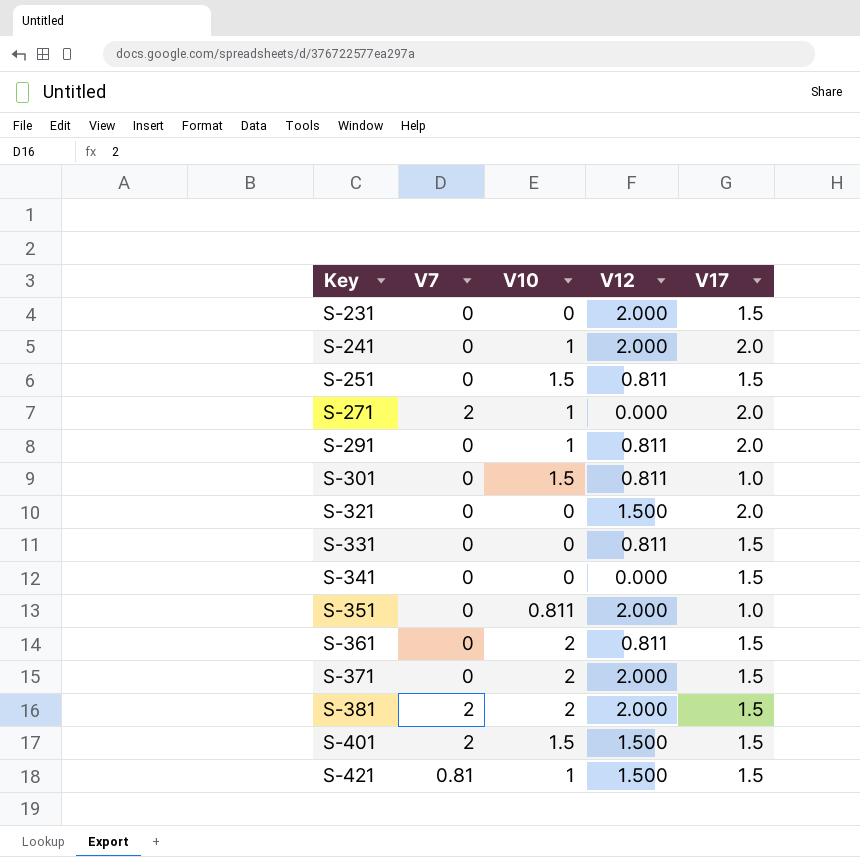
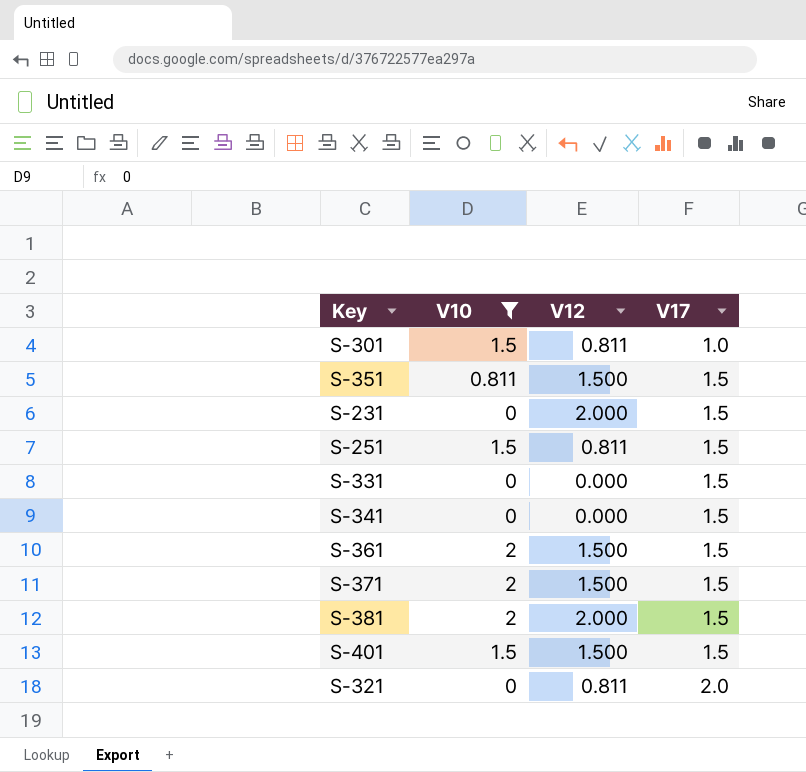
filter: none -> V10 != 1
row order: Key ascending -> V17 ascending
column V7 | position: 2 -> none
S-351 | V12: 2.000 -> 1.500
S-351 | V17: 1.0 -> 1.5
S-331 | V12: 0.811 -> 0.000
S-361 | V12: 0.811 -> 1.500
S-371 | V12: 2.000 -> 1.500
S-321 | V12: 1.500 -> 0.811

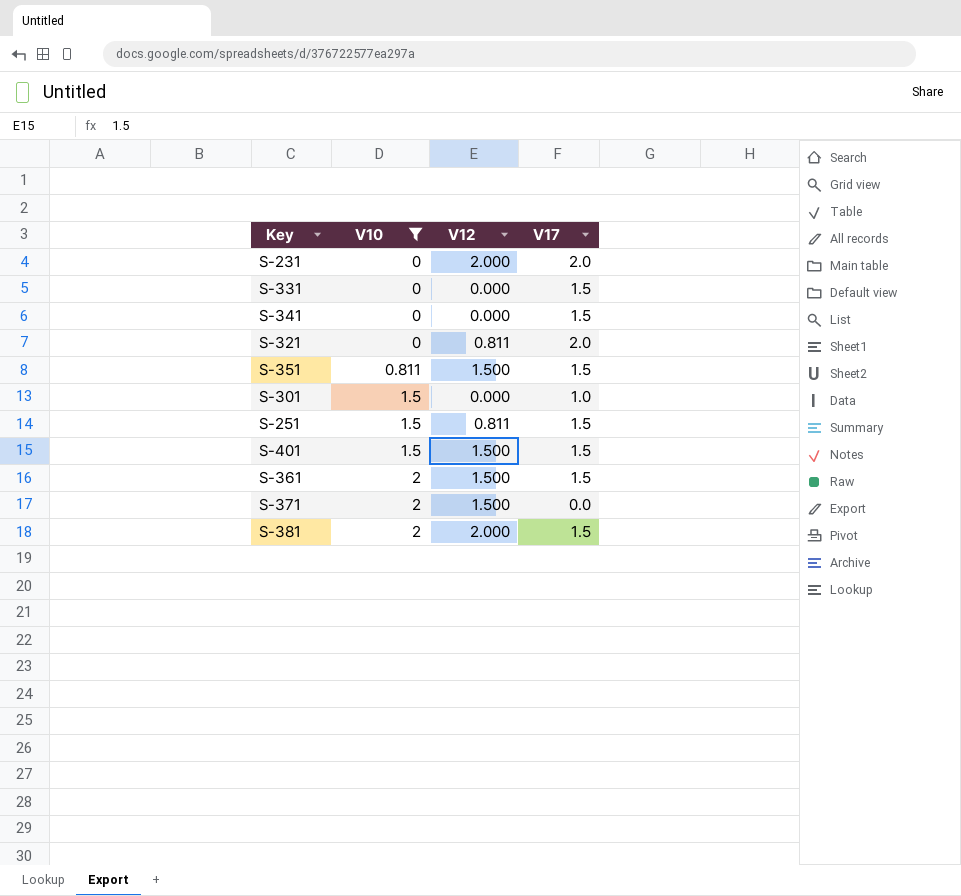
row order: V17 ascending -> V10 ascending
S-231 | V17: 1.5 -> 2.0
S-301 | V12: 0.811 -> 0.000
S-371 | V17: 1.5 -> 0.0

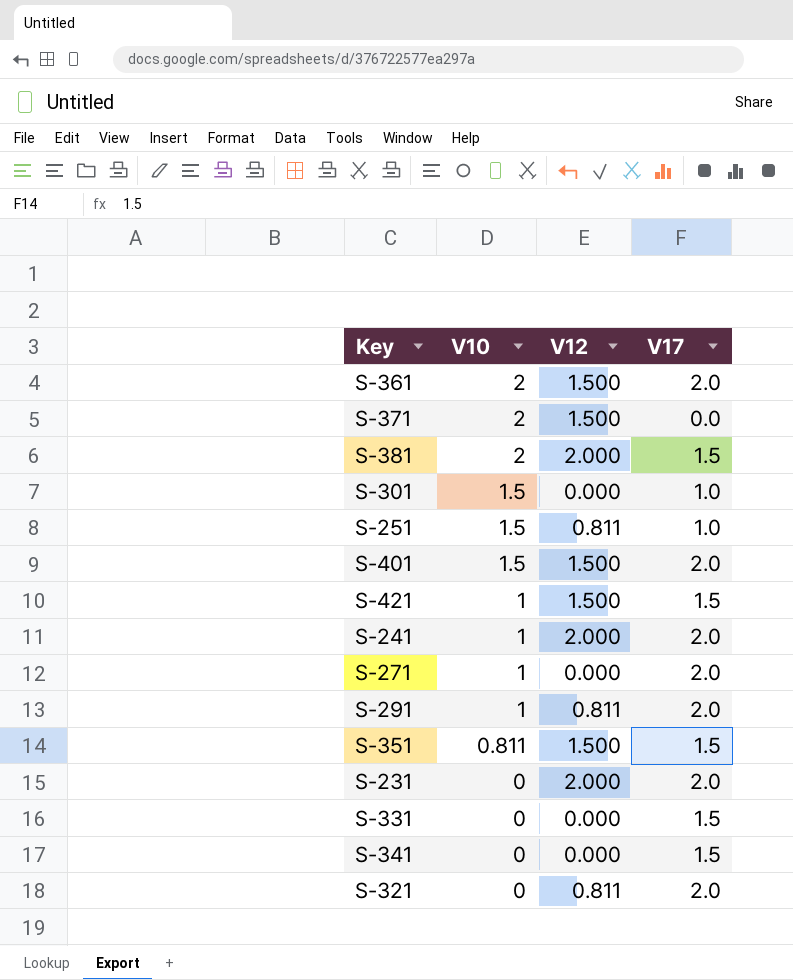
filter: V10 != 1 -> none
row order: V10 ascending -> V10 descending
S-361 | V17: 1.5 -> 2.0
S-251 | V17: 1.5 -> 1.0
S-401 | V17: 1.5 -> 2.0

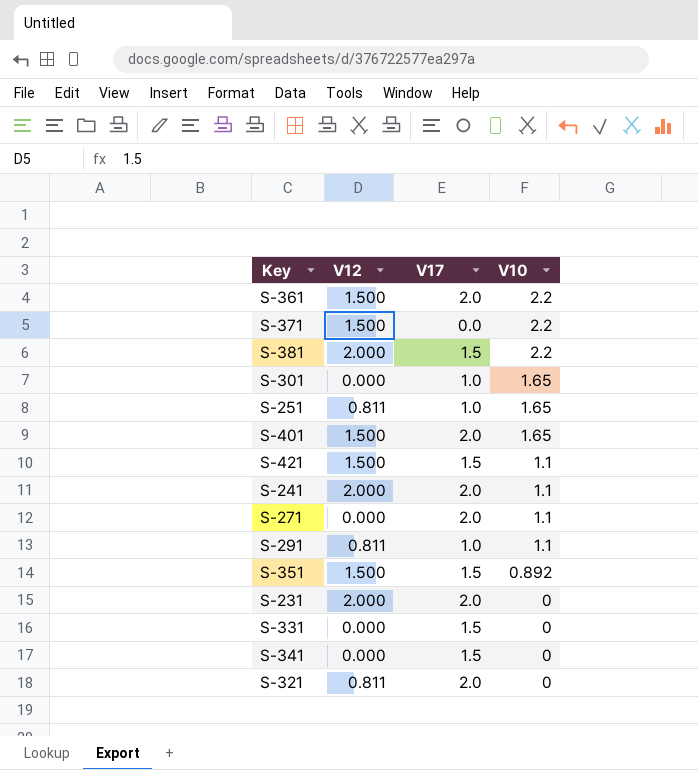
column V10 | position: 2 -> 4
S-361 | V10: 2 -> 2.2
S-371 | V10: 2 -> 2.2
S-381 | V10: 2 -> 2.2
S-301 | V10: 1.5 -> 1.65
S-251 | V10: 1.5 -> 1.65
S-401 | V10: 1.5 -> 1.65
S-421 | V10: 1 -> 1.1
S-241 | V10: 1 -> 1.1
S-271 | V10: 1 -> 1.1
S-291 | V17: 2.0 -> 1.0
S-291 | V10: 1 -> 1.1
S-351 | V10: 0.811 -> 0.892

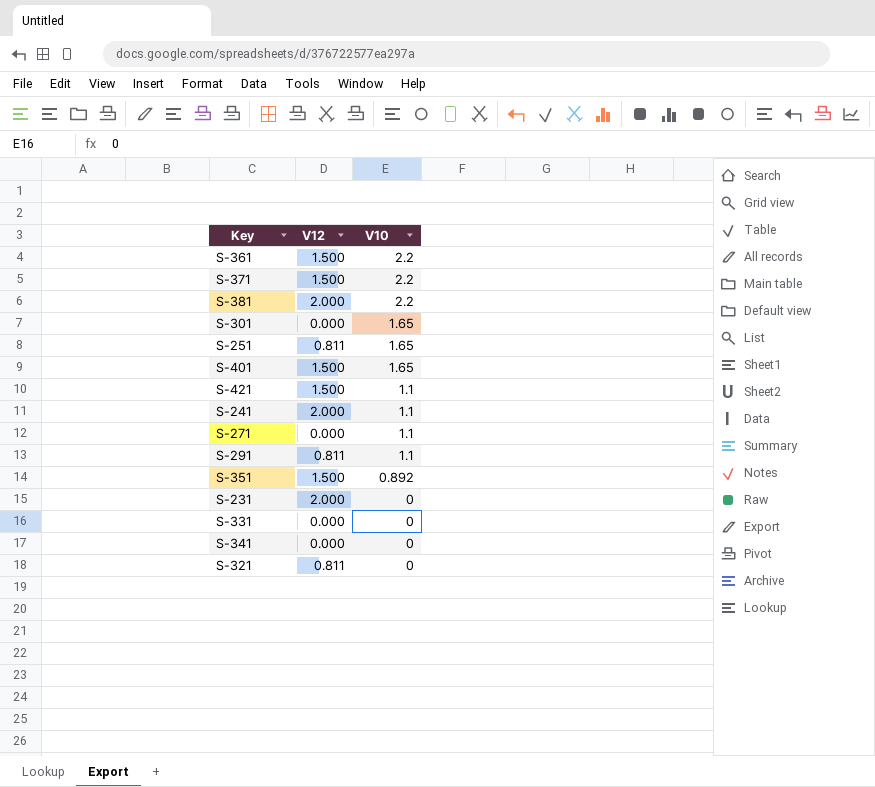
column V17 | position: 3 -> none

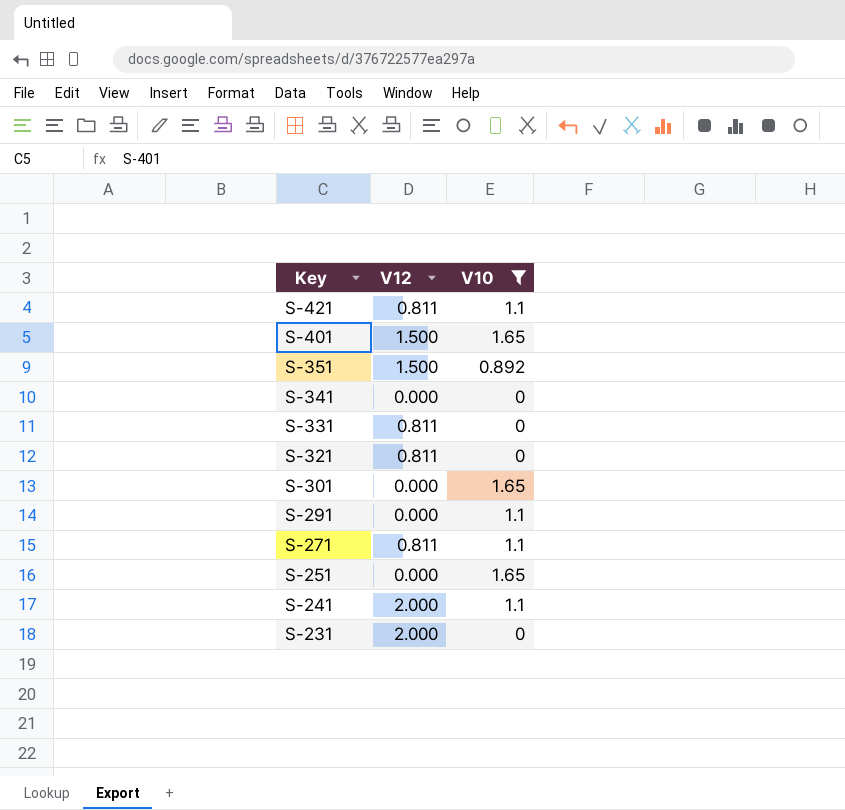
filter: none -> V10 != 2.2
row order: V10 descending -> Key descending
S-421 | V12: 1.500 -> 0.811
S-331 | V12: 0.000 -> 0.811
S-291 | V12: 0.811 -> 0.000
S-271 | V12: 0.000 -> 0.811
S-251 | V12: 0.811 -> 0.000

